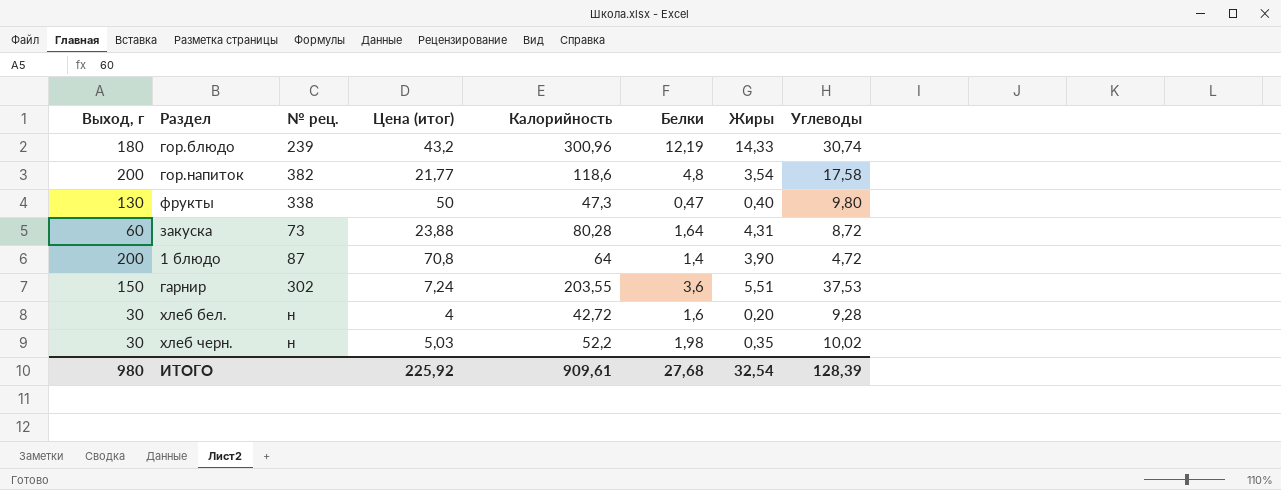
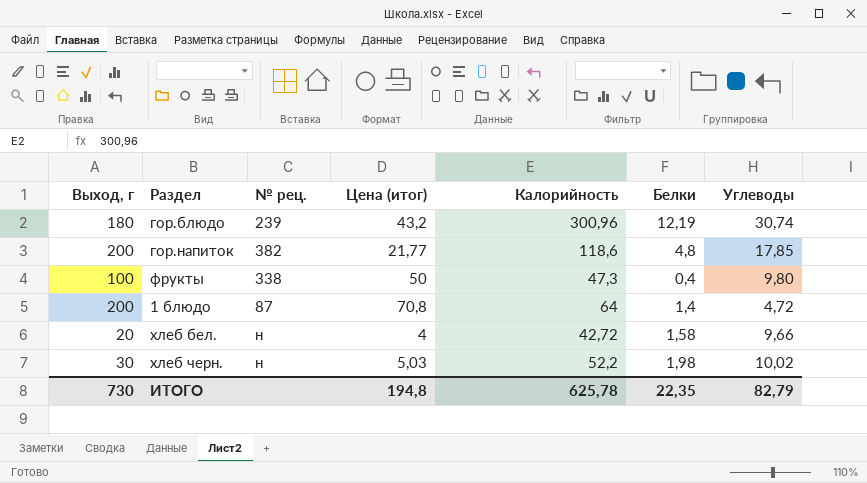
column Жиры | position: 7 -> none
row закуска: 60 | 73 | 23,88 | 80,28 | 1,64 | 4,31 | 8,72 -> none
row гарнир: 150 | 302 | 7,24 | 203,55 | 3,6 | 5,51 | 37,53 -> none
гор.напиток | Углеводы: 17,58 -> 17,85
фрукты | Выход, г: 130 -> 100
фрукты | Белки: 0,47 -> 0,4
хлеб бел. | Выход, г: 30 -> 20
хлеб бел. | Белки: 1,6 -> 1,58
хлеб бел. | Углеводы: 9,28 -> 9,66
ИТОГО | Выход, г: 980 -> 730
ИТОГО | Цена (итог): 225,92 -> 194,8
ИТОГО | Калорийность: 909,61 -> 625,78
ИТОГО | Белки: 27,68 -> 22,35
ИТОГО | Углеводы: 128,39 -> 82,79

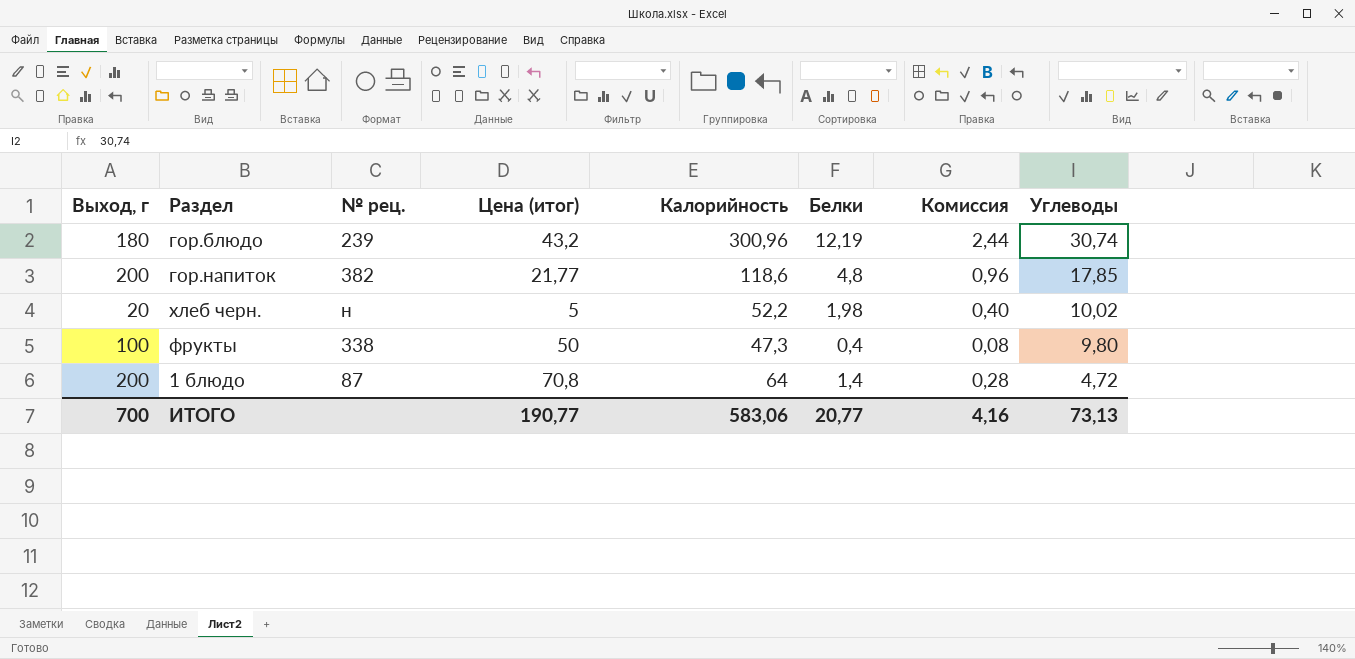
row order: none -> Углеводы descending
column Комиссия | formula: none -> [Белки] * 0,2
row хлеб бел.: 20 | н | 4 | 42,72 | 1,58 | 9,66 -> none
хлеб черн. | Выход, г: 30 -> 20
хлеб черн. | Цена (итог): 5,03 -> 5
ИТОГО | Выход, г: 730 -> 700
ИТОГО | Цена (итог): 194,8 -> 190,77
ИТОГО | Калорийность: 625,78 -> 583,06
ИТОГО | Белки: 22,35 -> 20,77
ИТОГО | Углеводы: 82,79 -> 73,13

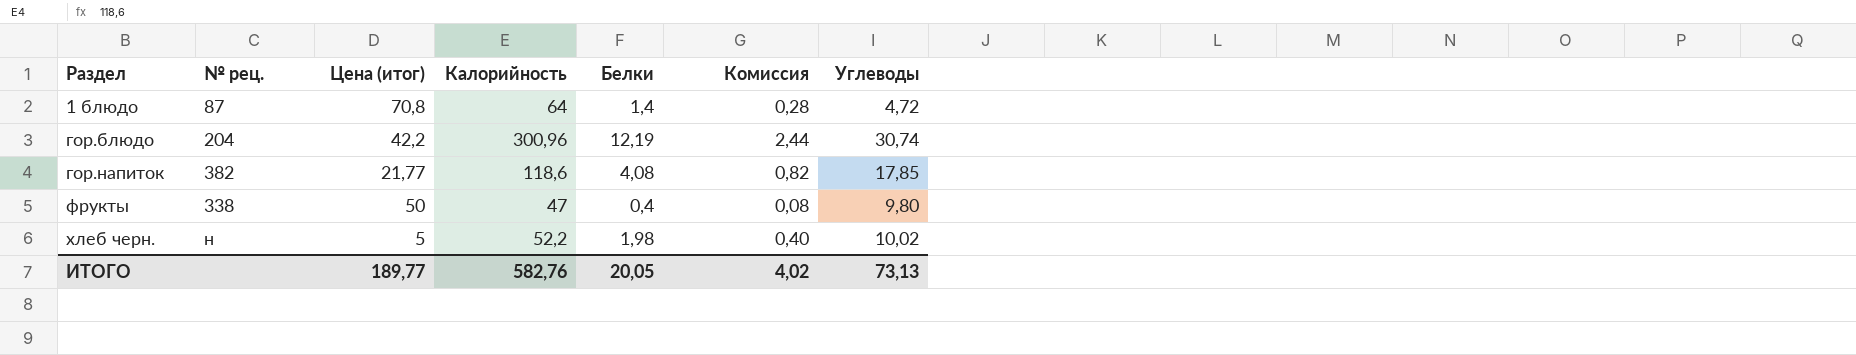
row order: Углеводы descending -> Раздел ascending
column Выход, г | position: 1 -> none
гор.блюдо | № рец.: 239 -> 204
гор.блюдо | Цена (итог): 43,2 -> 42,2
гор.напиток | Белки: 4,8 -> 4,08
гор.напиток | Комиссия: 0,96 -> 0,82
фрукты | Калорийность: 47,3 -> 47
ИТОГО | Цена (итог): 190,77 -> 189,77
ИТОГО | Калорийность: 583,06 -> 582,76
ИТОГО | Белки: 20,77 -> 20,05
ИТОГО | Комиссия: 4,16 -> 4,02

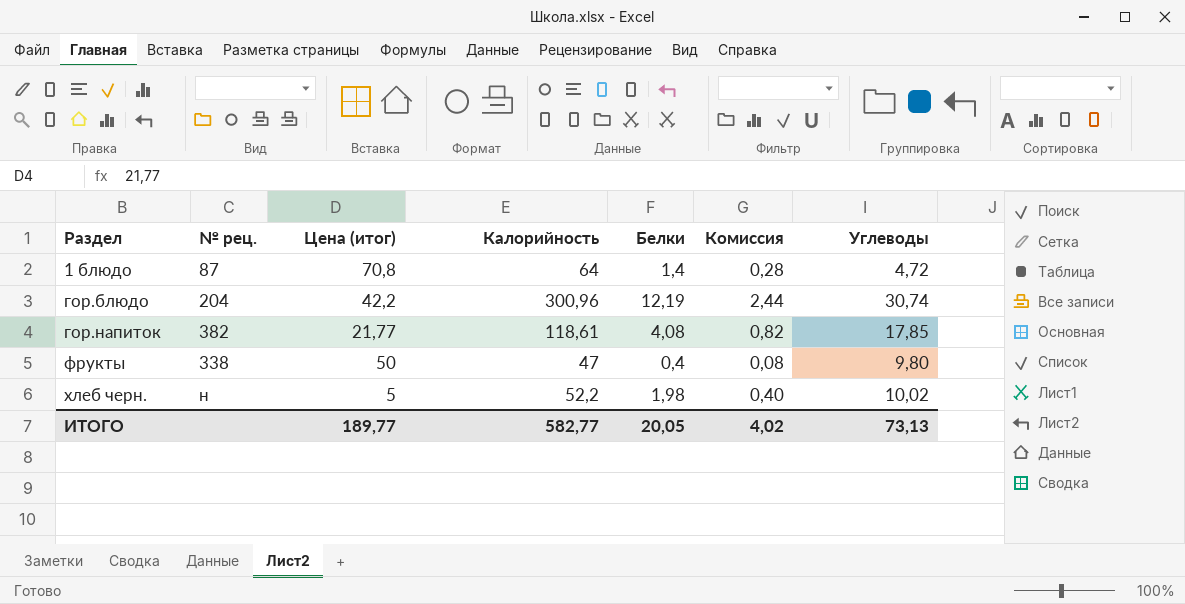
гор.напиток | Калорийность: 118,6 -> 118,61
ИТОГО | Калорийность: 582,76 -> 582,77

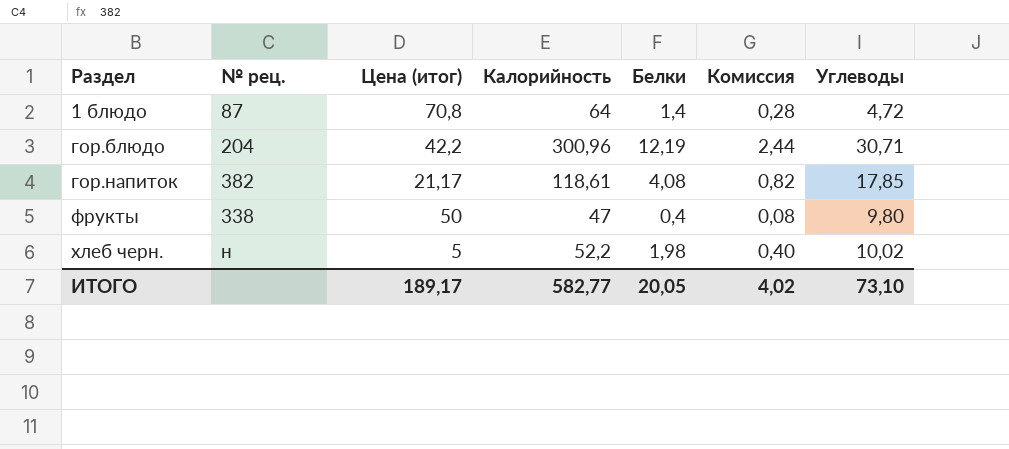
гор.блюдо | Углеводы: 30,74 -> 30,71
гор.напиток | Цена (итог): 21,77 -> 21,17
ИТОГО | Цена (итог): 189,77 -> 189,17
ИТОГО | Углеводы: 73,13 -> 73,10

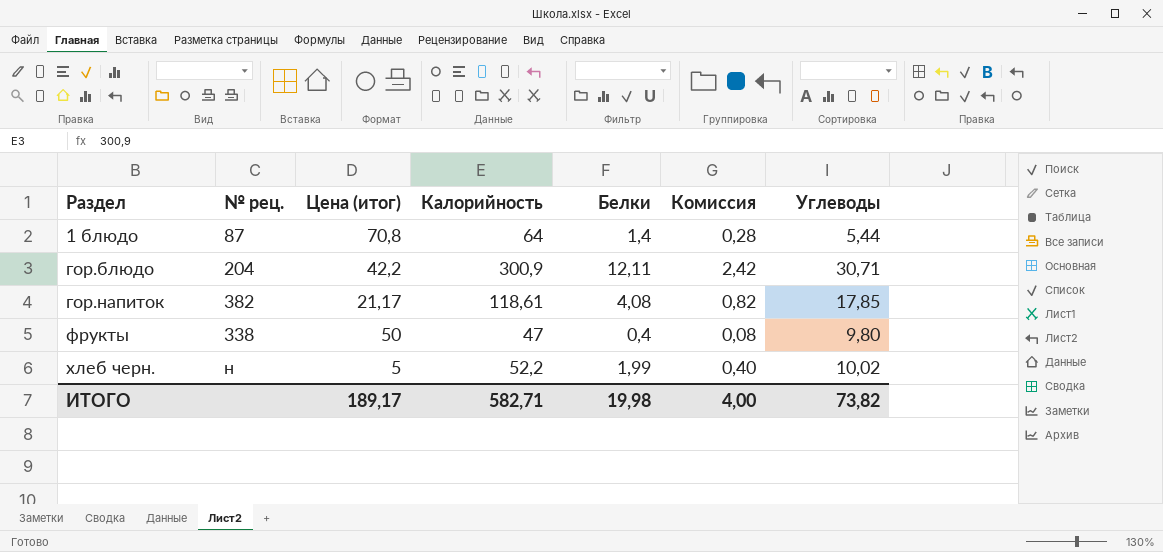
1 блюдо | Углеводы: 4,72 -> 5,44
гор.блюдо | Калорийность: 300,96 -> 300,9
гор.блюдо | Белки: 12,19 -> 12,11
гор.блюдо | Комиссия: 2,44 -> 2,42
хлеб черн. | Белки: 1,98 -> 1,99
ИТОГО | Калорийность: 582,77 -> 582,71
ИТОГО | Белки: 20,05 -> 19,98
ИТОГО | Комиссия: 4,02 -> 4,00
ИТОГО | Углеводы: 73,10 -> 73,82

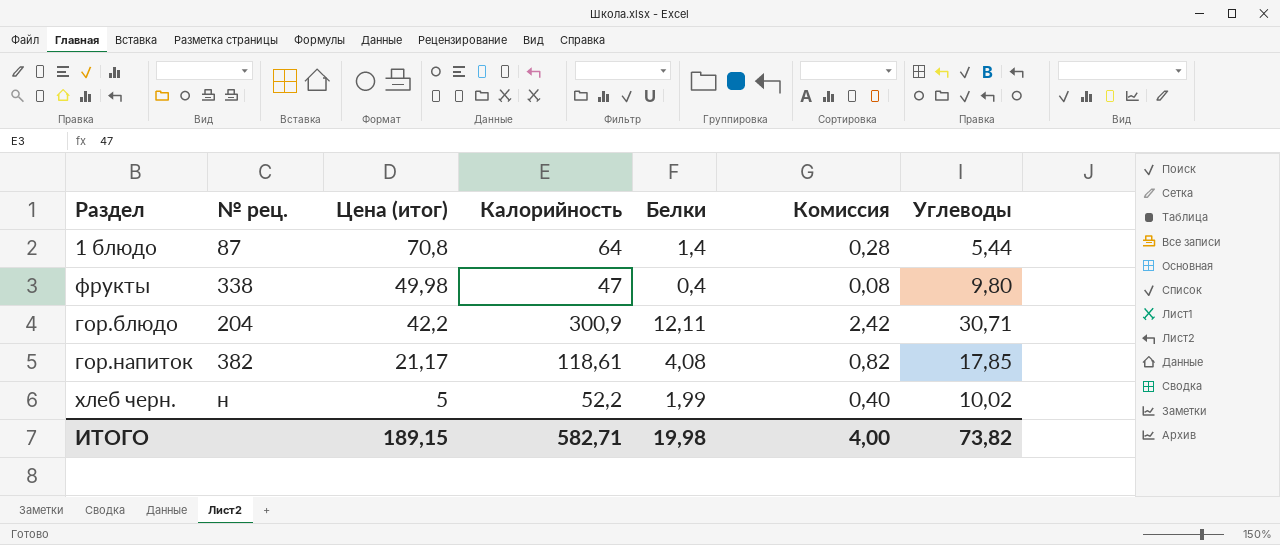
row order: Раздел ascending -> Цена (итог) descending
фрукты | Цена (итог): 50 -> 49,98
ИТОГО | Цена (итог): 189,17 -> 189,15

